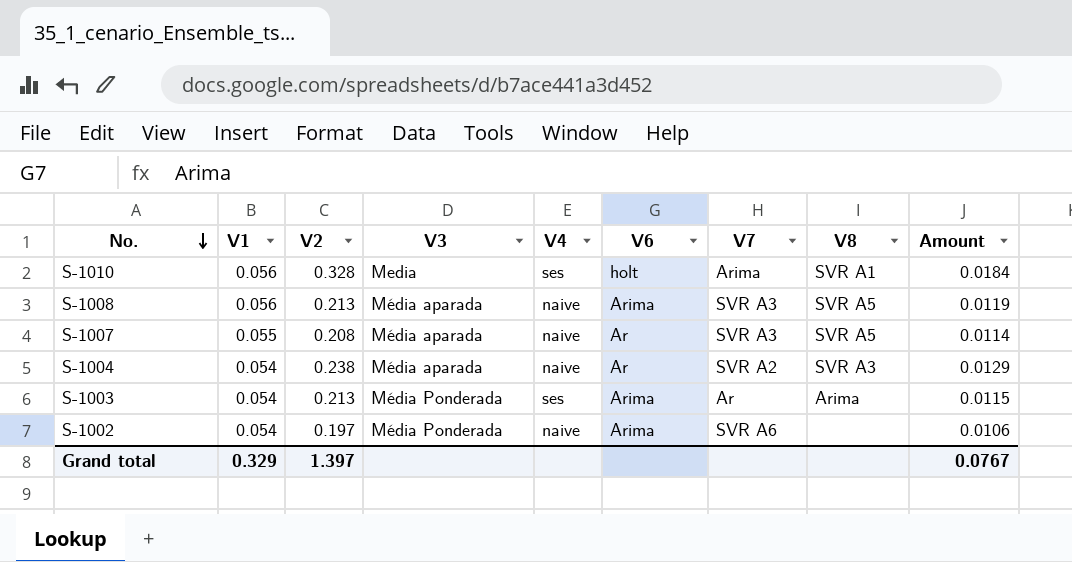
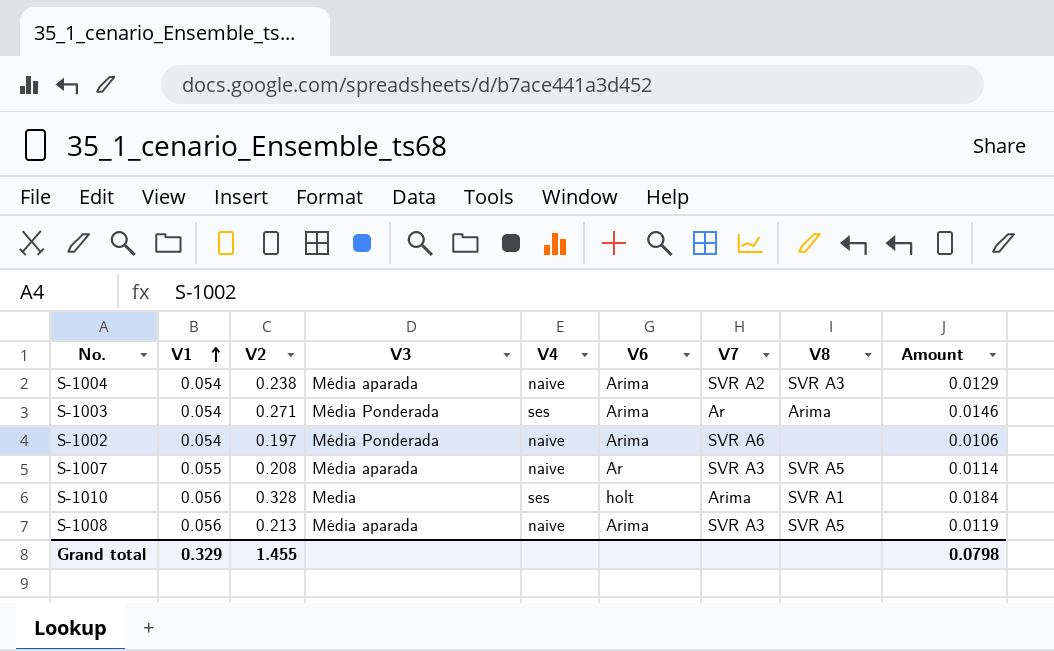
row order: No. descending -> V1 ascending
S-1004 | V6: Ar -> Arima
S-1003 | V2: 0.213 -> 0.271
S-1003 | Amount: 0.0115 -> 0.0146
Grand total | V2: 1.397 -> 1.455
Grand total | Amount: 0.0767 -> 0.0798

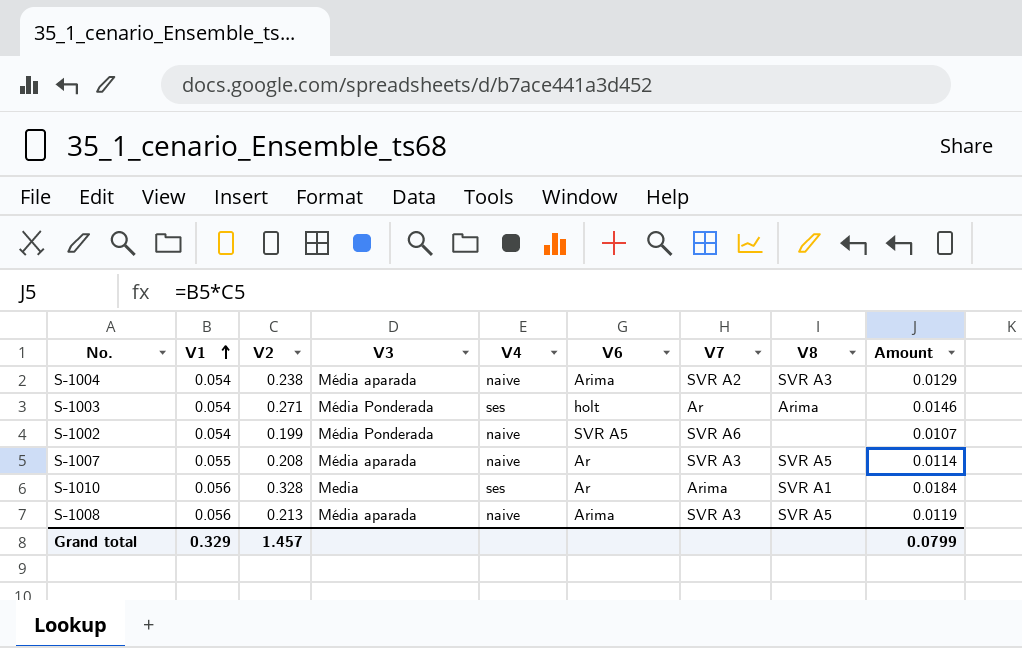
S-1003 | V6: Arima -> holt
S-1002 | V2: 0.197 -> 0.199
S-1002 | V6: Arima -> SVR A5
S-1002 | Amount: 0.0106 -> 0.0107
S-1010 | V6: holt -> Ar
Grand total | V2: 1.455 -> 1.457
Grand total | Amount: 0.0798 -> 0.0799

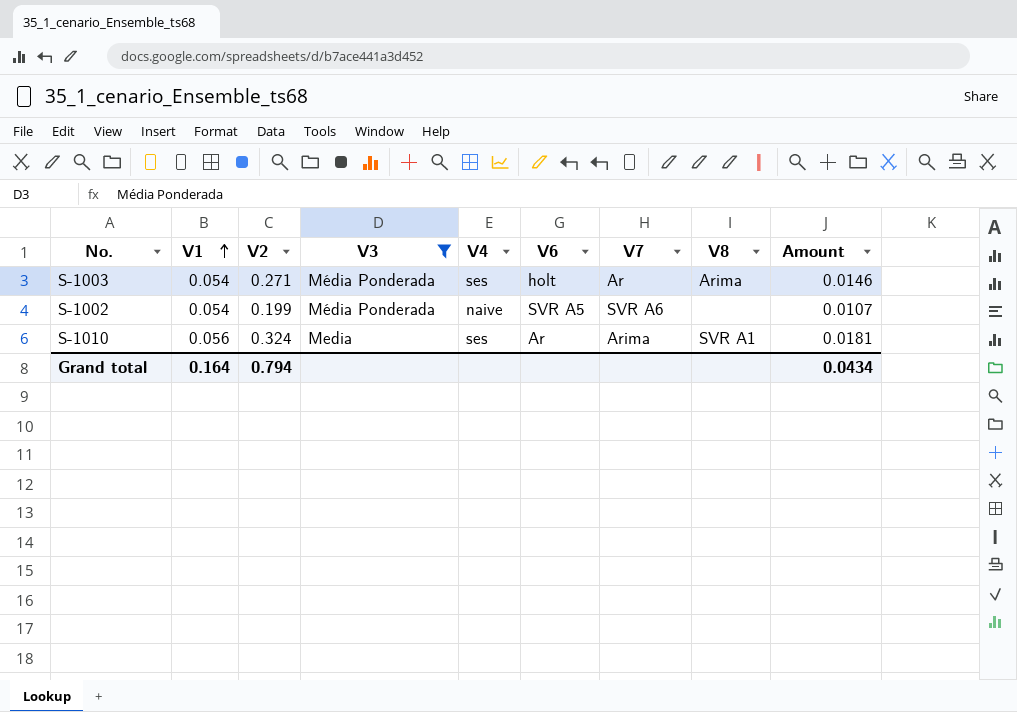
filter: none -> V3 != Média aparada
S-1010 | V2: 0.328 -> 0.324
S-1010 | Amount: 0.0184 -> 0.0181
Grand total | V1: 0.329 -> 0.164
Grand total | V2: 1.457 -> 0.794
Grand total | Amount: 0.0799 -> 0.0434

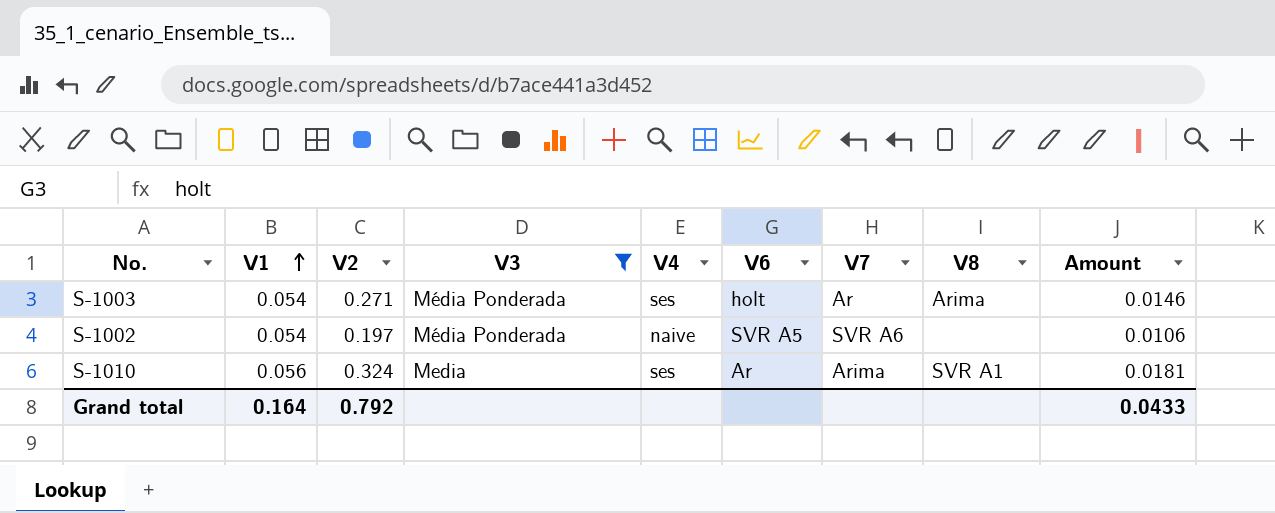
S-1002 | V2: 0.199 -> 0.197
S-1002 | Amount: 0.0107 -> 0.0106
Grand total | V2: 0.794 -> 0.792
Grand total | Amount: 0.0434 -> 0.0433

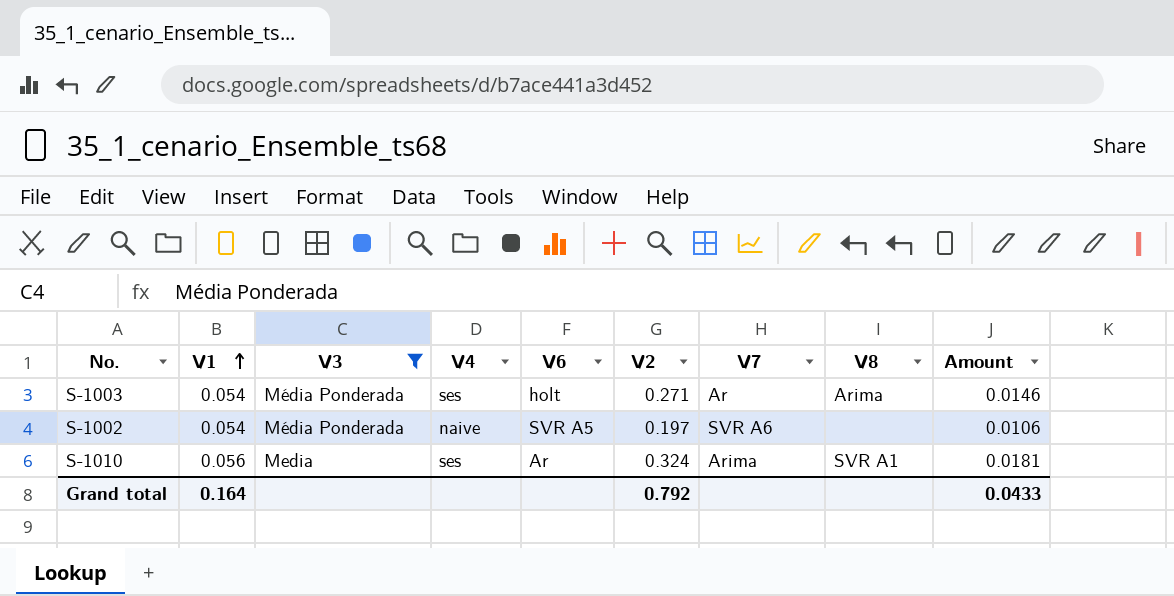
column V2 | position: 3 -> 6

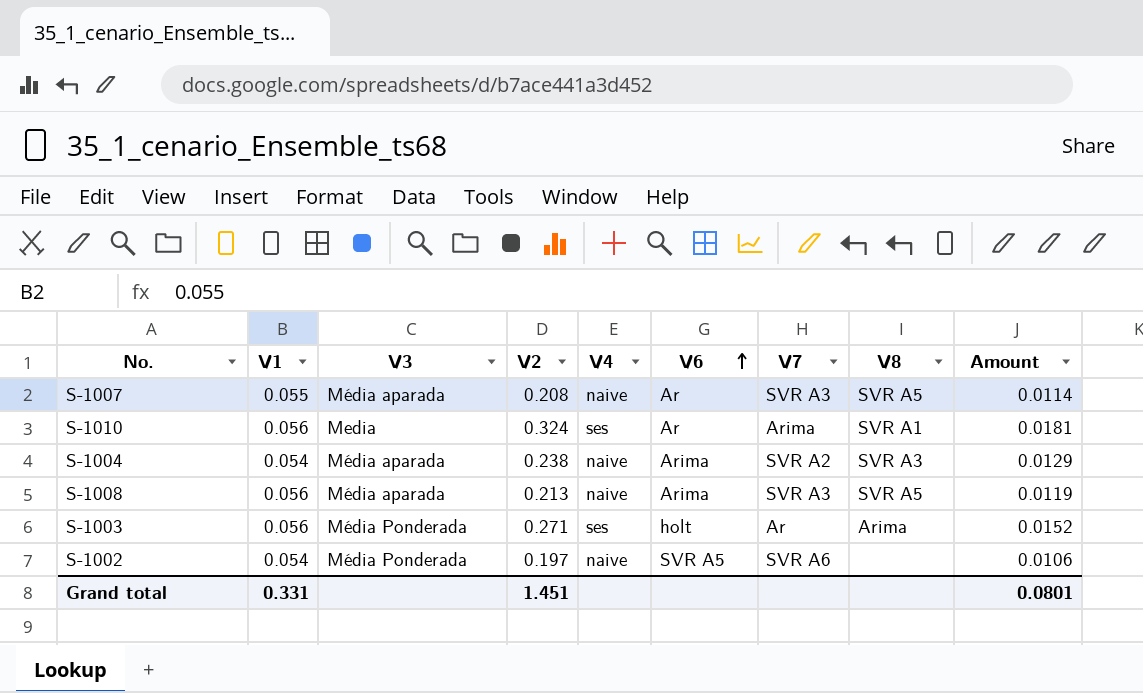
filter: V3 != Média aparada -> none
row order: V1 ascending -> V6 ascending
column V2 | position: 6 -> 4
S-1003 | V1: 0.054 -> 0.056
S-1003 | Amount: 0.0146 -> 0.0152
Grand total | V1: 0.164 -> 0.331
Grand total | V2: 0.792 -> 1.451
Grand total | Amount: 0.0433 -> 0.0801

